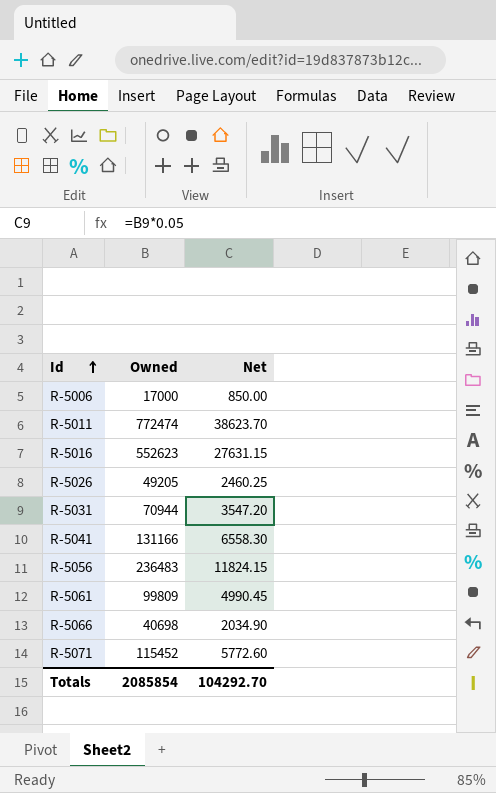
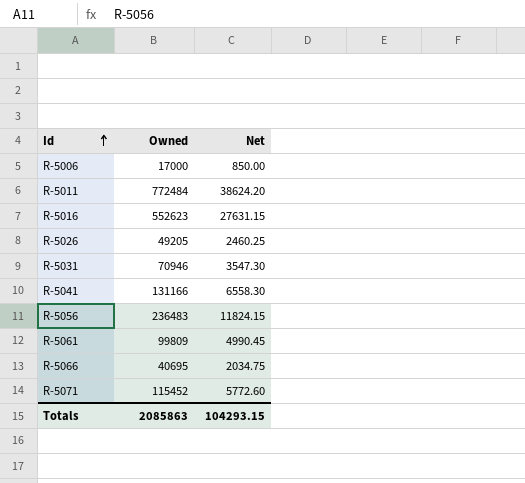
R-5011 | Owned: 772474 -> 772484
R-5011 | Net: 38623.70 -> 38624.20
R-5031 | Owned: 70944 -> 70946
R-5031 | Net: 3547.20 -> 3547.30
R-5066 | Owned: 40698 -> 40695
R-5066 | Net: 2034.90 -> 2034.75
Totals | Owned: 2085854 -> 2085863
Totals | Net: 104292.70 -> 104293.15

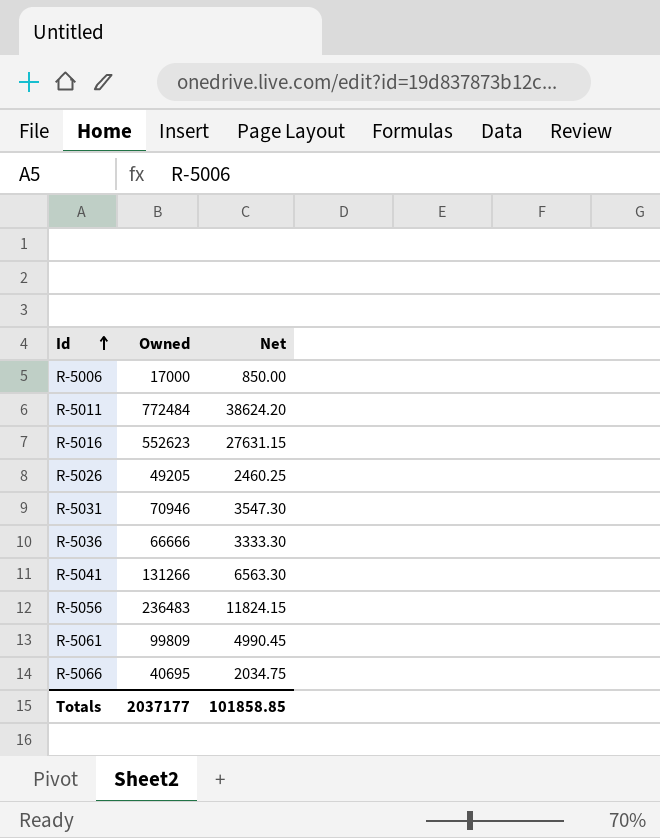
row R-5071: 115452 | 5772.60 -> none
row R-5036: none -> 66666 | 3333.30
R-5041 | Owned: 131166 -> 131266
R-5041 | Net: 6558.30 -> 6563.30
Totals | Owned: 2085863 -> 2037177
Totals | Net: 104293.15 -> 101858.85

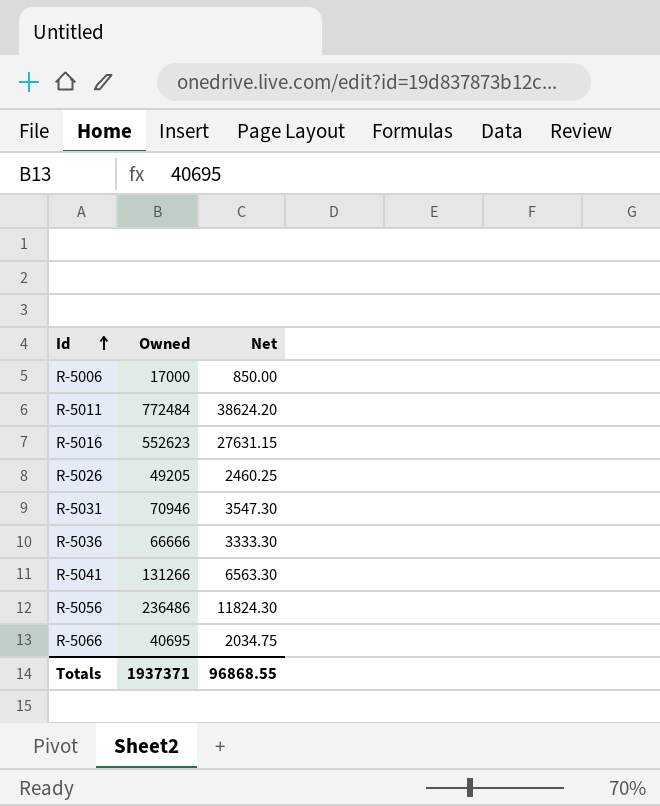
row R-5061: 99809 | 4990.45 -> none
R-5056 | Owned: 236483 -> 236486
R-5056 | Net: 11824.15 -> 11824.30
Totals | Owned: 2037177 -> 1937371
Totals | Net: 101858.85 -> 96868.55

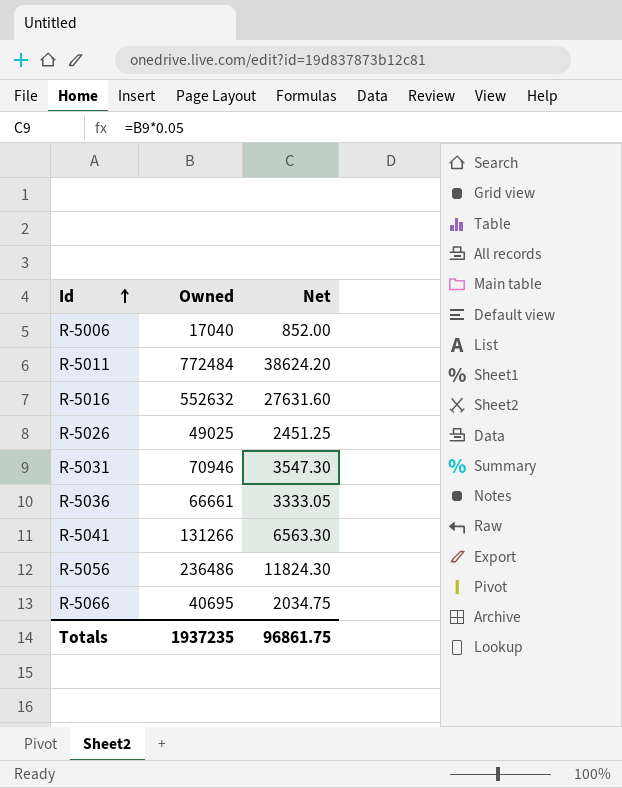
R-5006 | Owned: 17000 -> 17040
R-5006 | Net: 850.00 -> 852.00
R-5016 | Owned: 552623 -> 552632
R-5016 | Net: 27631.15 -> 27631.60
R-5026 | Owned: 49205 -> 49025
R-5026 | Net: 2460.25 -> 2451.25
R-5036 | Owned: 66666 -> 66661
R-5036 | Net: 3333.30 -> 3333.05
Totals | Owned: 1937371 -> 1937235
Totals | Net: 96868.55 -> 96861.75

